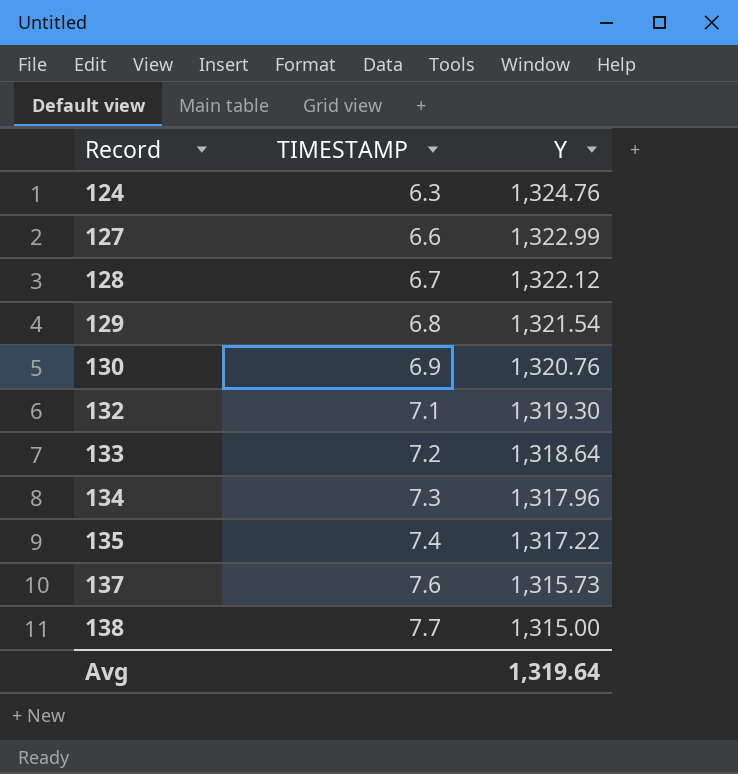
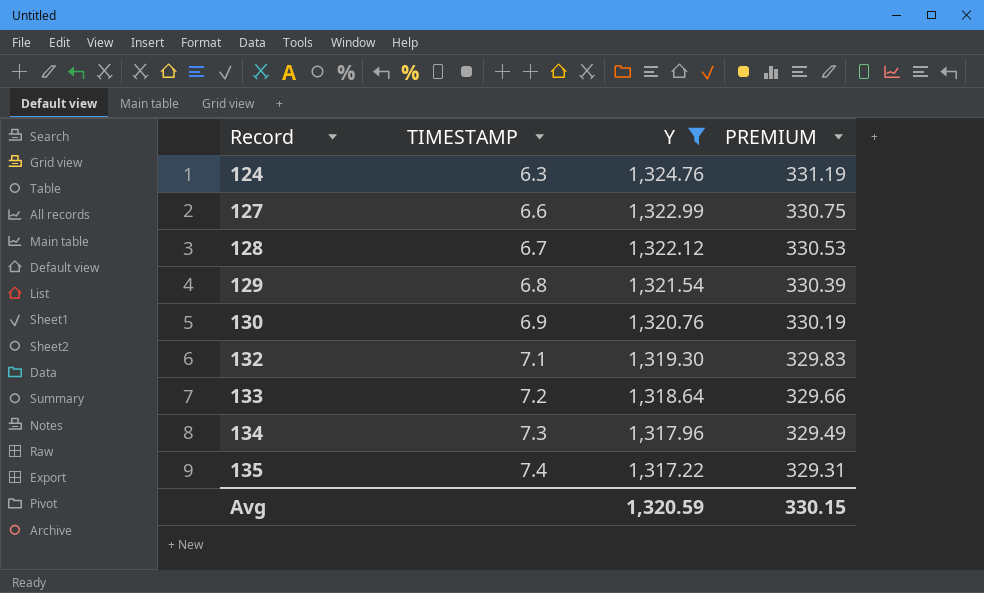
filter: none -> Y >= 1,317.22
column PREMIUM | formula: none -> [Y] * 0.25
Avg | Y: 1,319.64 -> 1,320.59

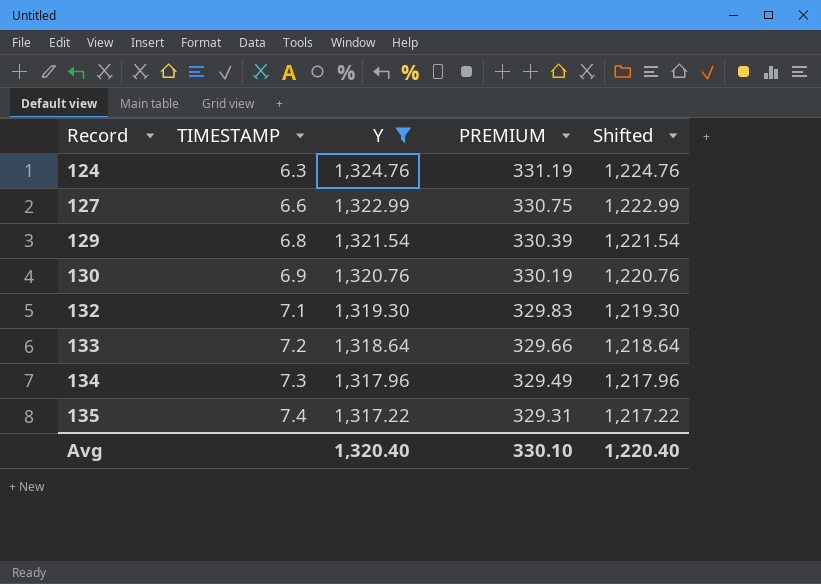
column Shifted | formula: none -> [Y] - 100
row 128: 6.7 | 1,322.12 | 330.53 -> none
Avg | Y: 1,320.59 -> 1,320.40
Avg | PREMIUM: 330.15 -> 330.10

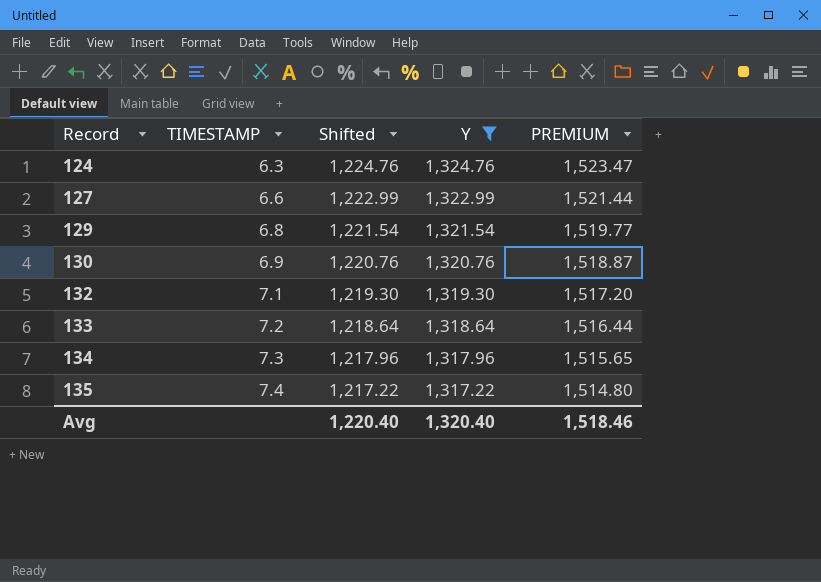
column Shifted | position: 5 -> 3
column PREMIUM | formula: [Y] * 0.25 -> [Y] * 1.15
Avg | PREMIUM: 330.10 -> 1,518.46

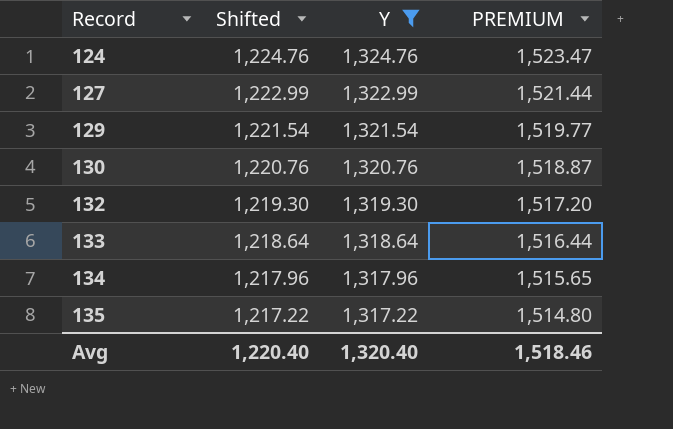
column TIMESTAMP | position: 2 -> none

